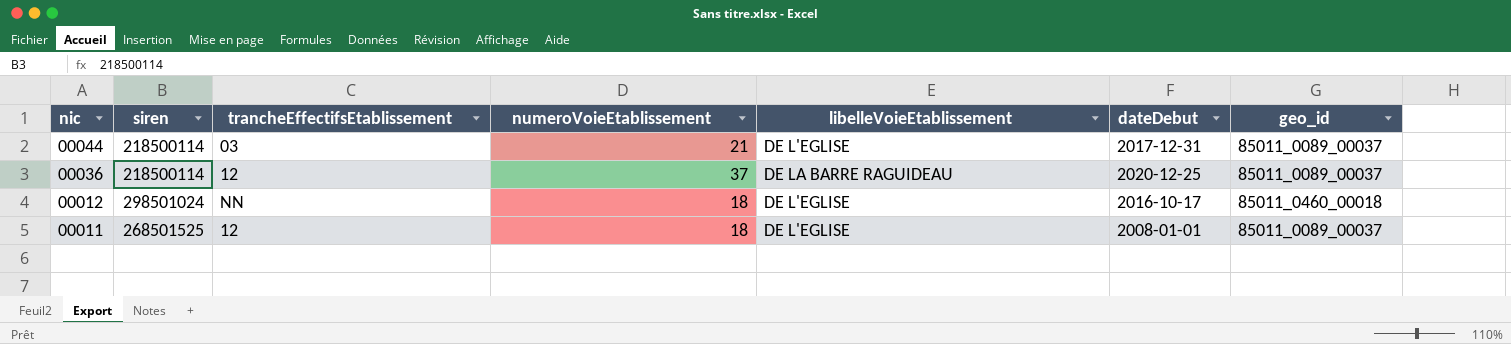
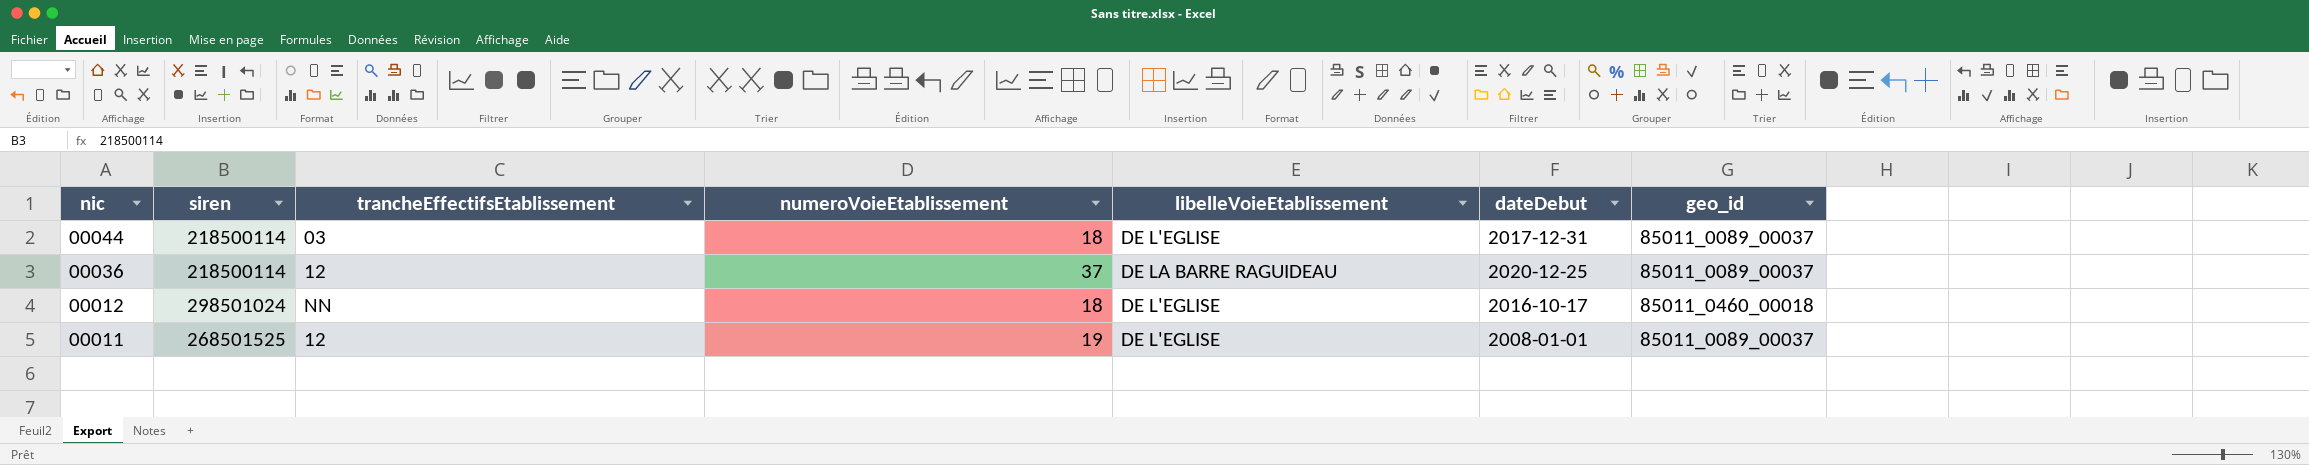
00044 | numeroVoieEtablissement: 21 -> 18
00011 | numeroVoieEtablissement: 18 -> 19

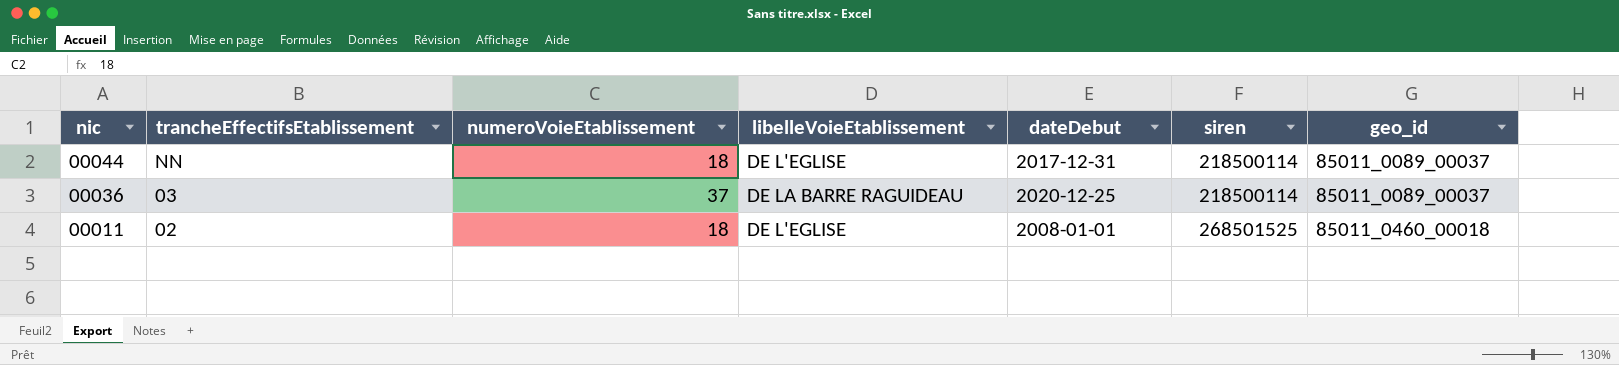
column siren | position: 2 -> 6
row 00012: 298501024 | NN | 18 | DE L'EGLISE | 2016-10-17 | 85011_0460_00018 -> none
00044 | trancheEffectifsEtablissement: 03 -> NN
00036 | trancheEffectifsEtablissement: 12 -> 03
00011 | trancheEffectifsEtablissement: 12 -> 02
00011 | numeroVoieEtablissement: 19 -> 18
00011 | geo_id: 85011_0089_00037 -> 85011_0460_00018

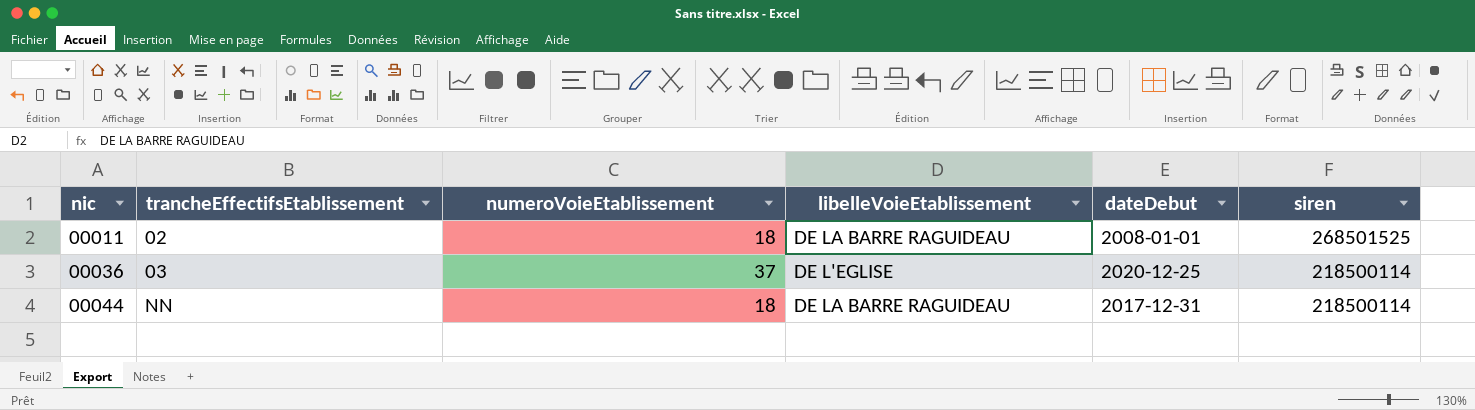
row order: nic descending -> nic ascending
column geo_id | position: 7 -> none
00011 | libelleVoieEtablissement: DE L'EGLISE -> DE LA BARRE RAGUIDEAU
00036 | libelleVoieEtablissement: DE LA BARRE RAGUIDEAU -> DE L'EGLISE
00044 | libelleVoieEtablissement: DE L'EGLISE -> DE LA BARRE RAGUIDEAU

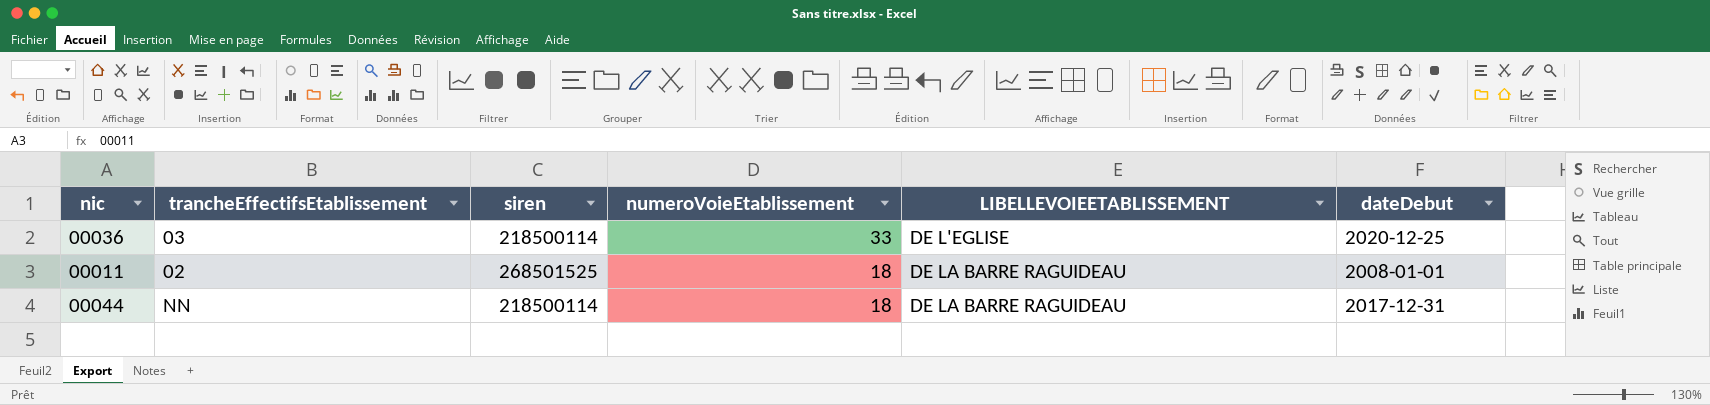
row order: nic ascending -> numeroVoieEtablissement descending
column siren | position: 6 -> 3
column name: libelleVoieEtablissement -> LIBELLEVOIEETABLISSEMENT
00036 | numeroVoieEtablissement: 37 -> 33

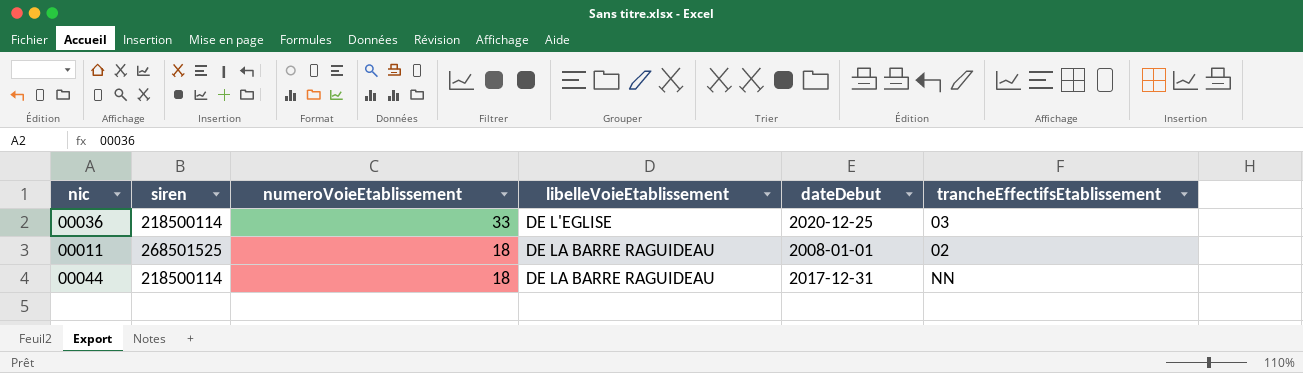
column name: LIBELLEVOIEETABLISSEMENT -> libelleVoieEtablissement
column trancheEffectifsEtablissement | position: 2 -> 6

